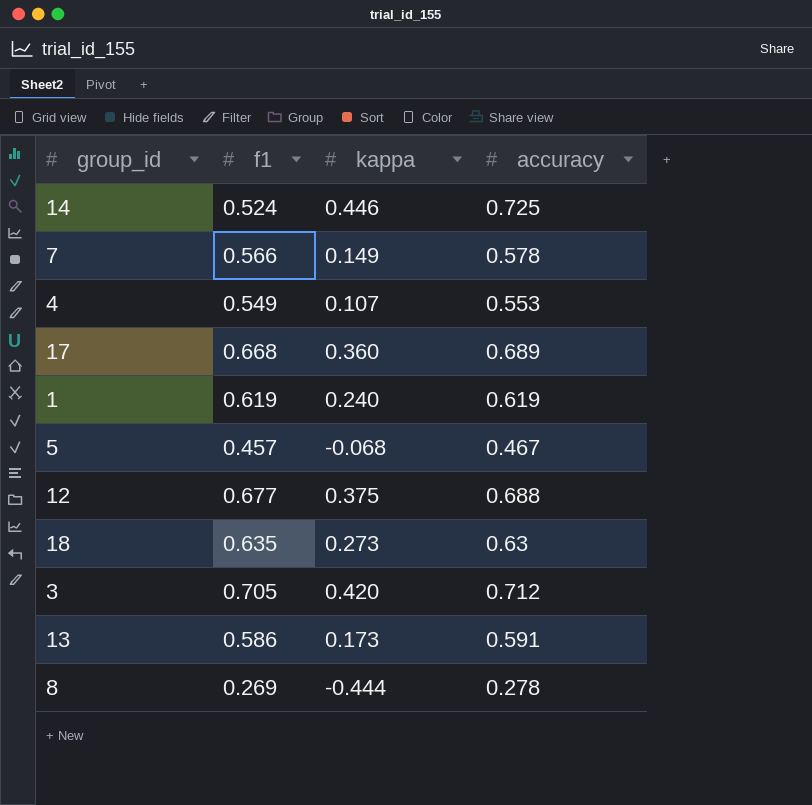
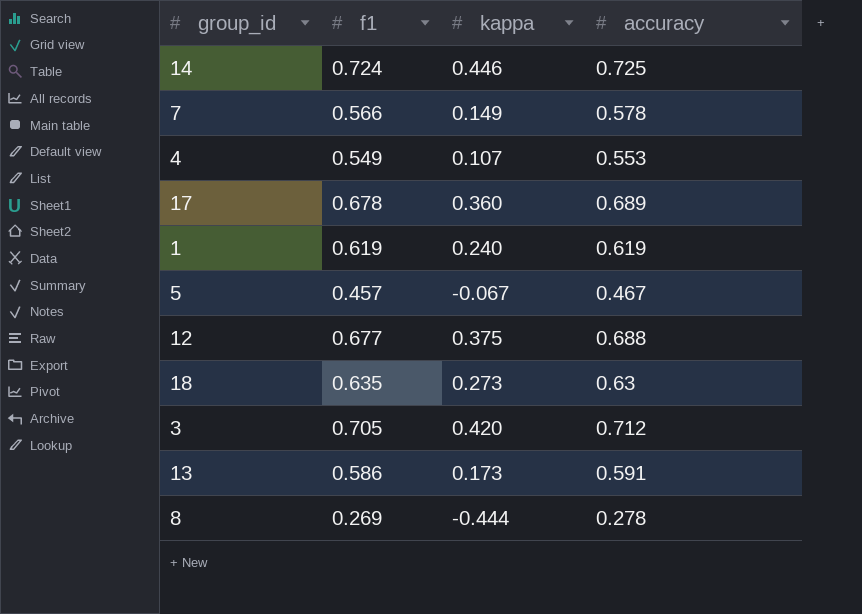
14 | f1: 0.524 -> 0.724
17 | f1: 0.668 -> 0.678
5 | kappa: -0.068 -> -0.067

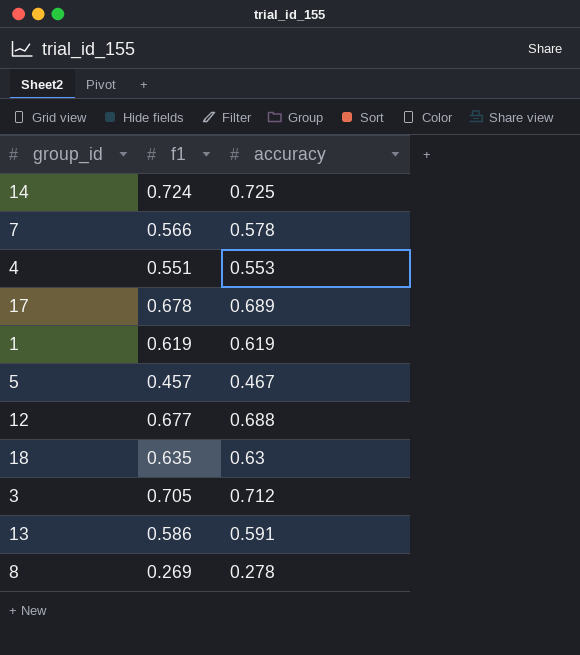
column kappa | position: 3 -> none
4 | f1: 0.549 -> 0.551

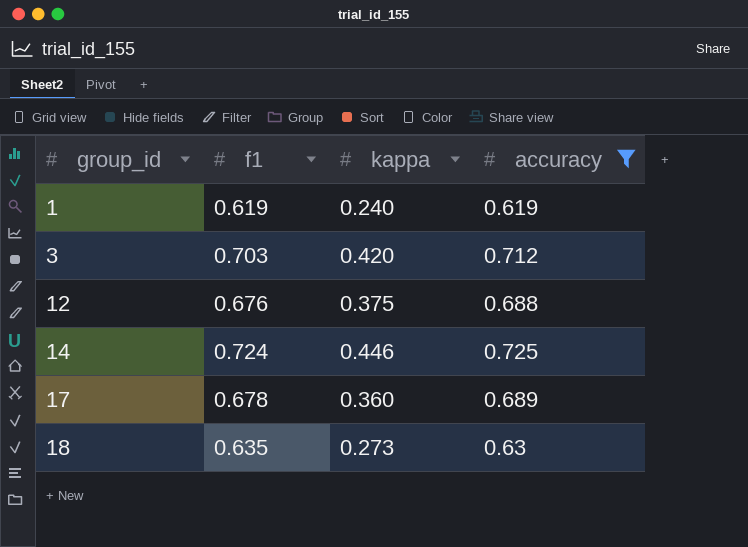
filter: none -> accuracy >= 0.619
row order: none -> group_id ascending
column kappa | position: none -> 3
3 | f1: 0.705 -> 0.703
12 | f1: 0.677 -> 0.676

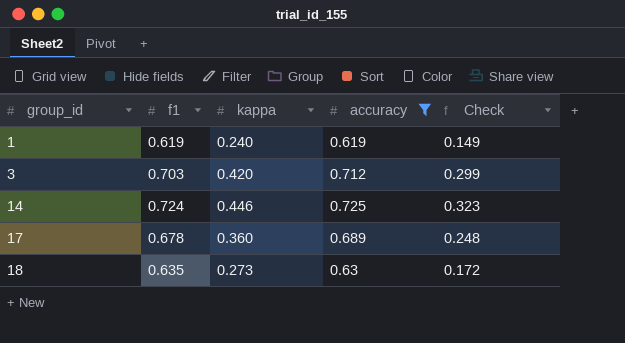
column Check | formula: none -> [kappa] * [accuracy]
row 12: 0.676 | 0.375 | 0.688 -> none

